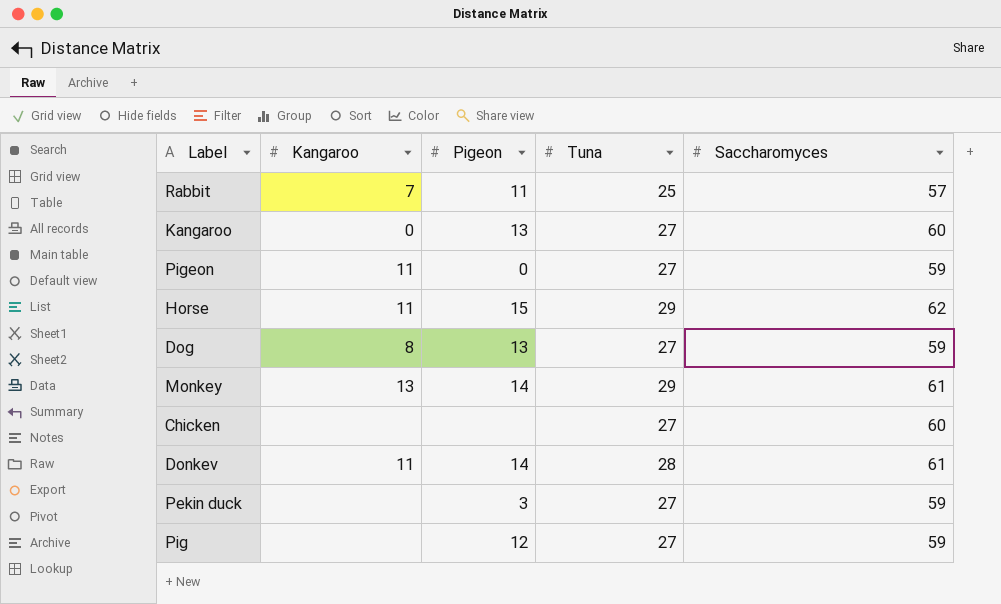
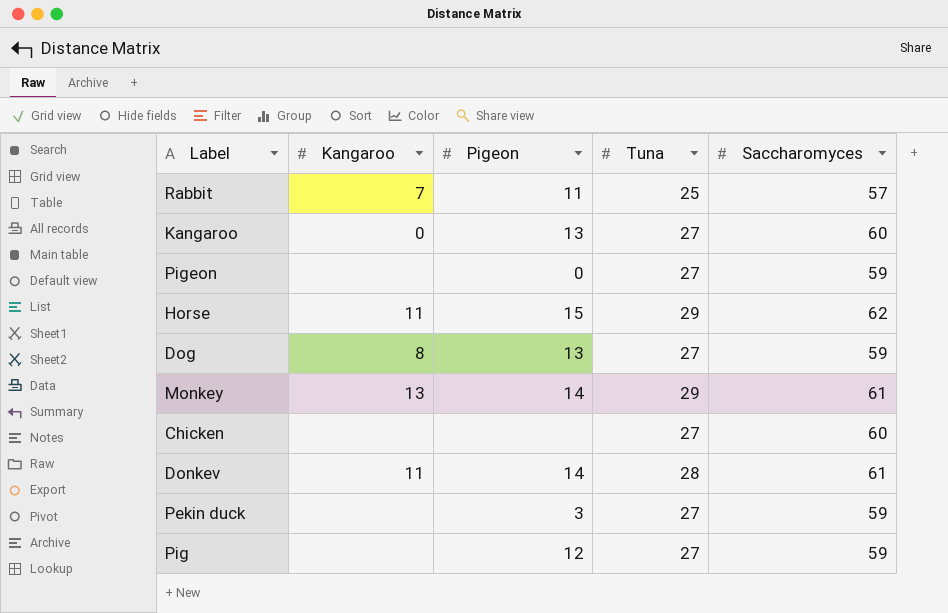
Pigeon | Kangaroo: 11 -> none

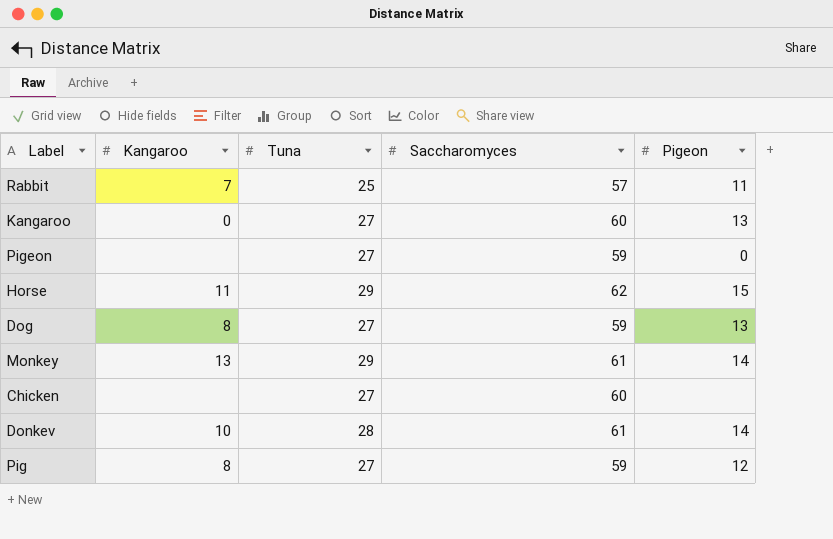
column Pigeon | position: 3 -> 5
row Pekin duck: none | 3 | 27 | 59 -> none
Donkev | Kangaroo: 11 -> 10
Pig | Kangaroo: none -> 8

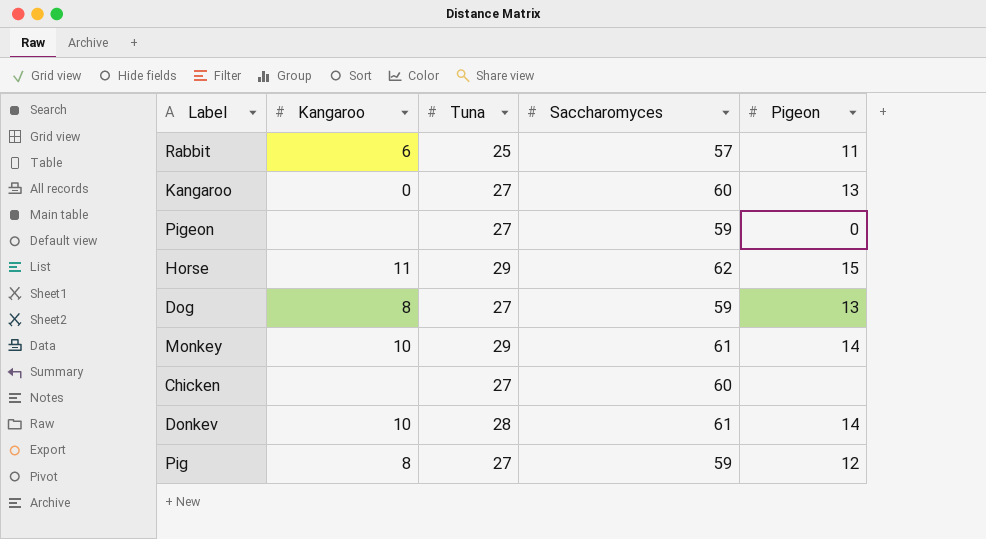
Rabbit | Kangaroo: 7 -> 6
Monkey | Kangaroo: 13 -> 10

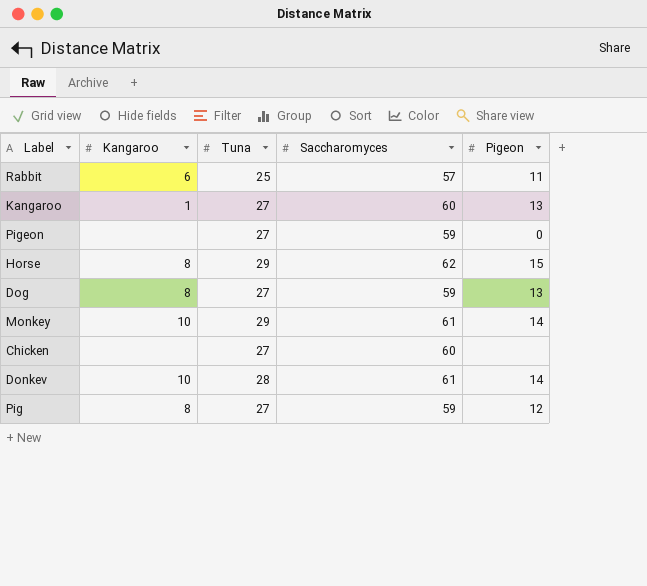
Kangaroo | Kangaroo: 0 -> 1
Horse | Kangaroo: 11 -> 8

